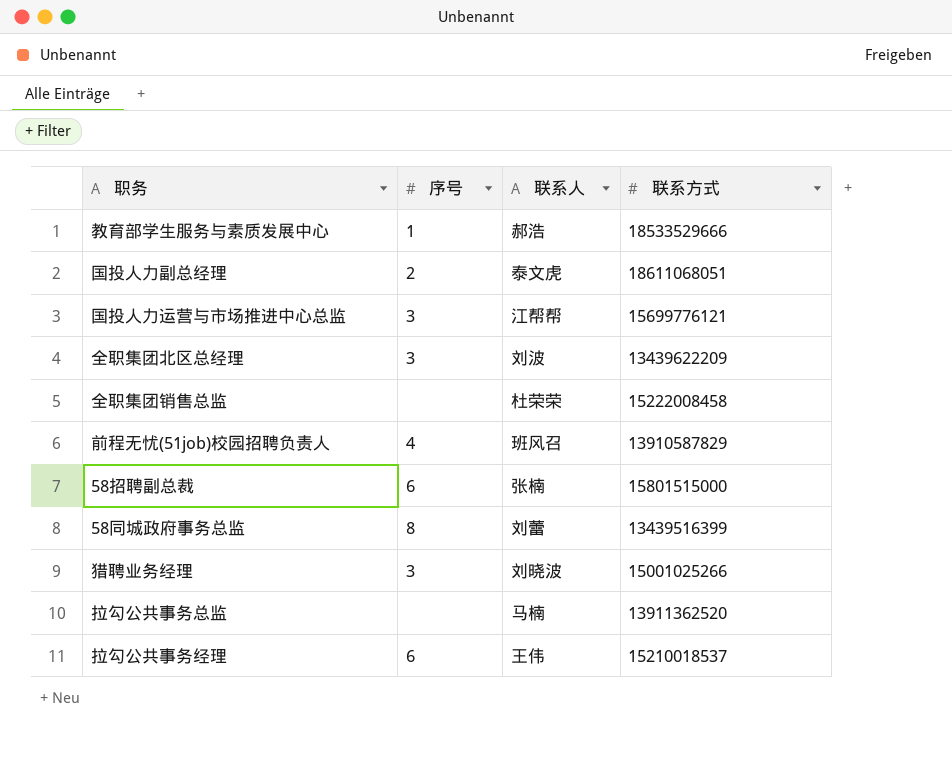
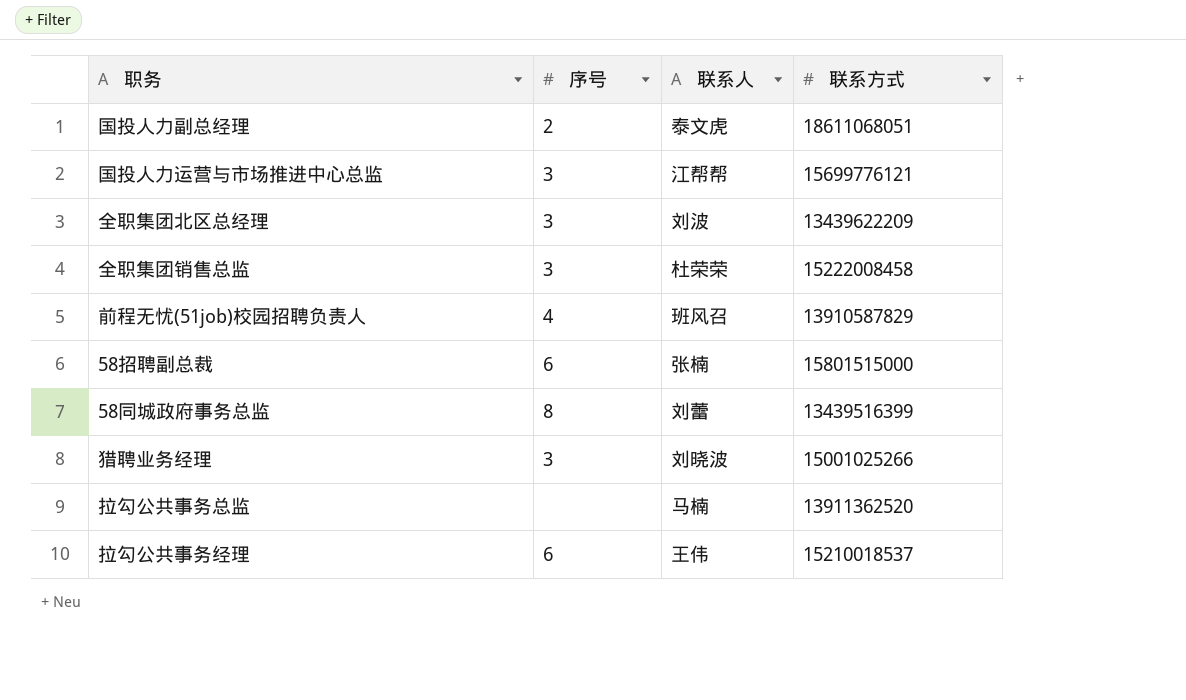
row 教育部学生服务与素质发展中心: 1 | 郝浩 | 18533529666 -> none
全职集团销售总监 | 序号: none -> 3

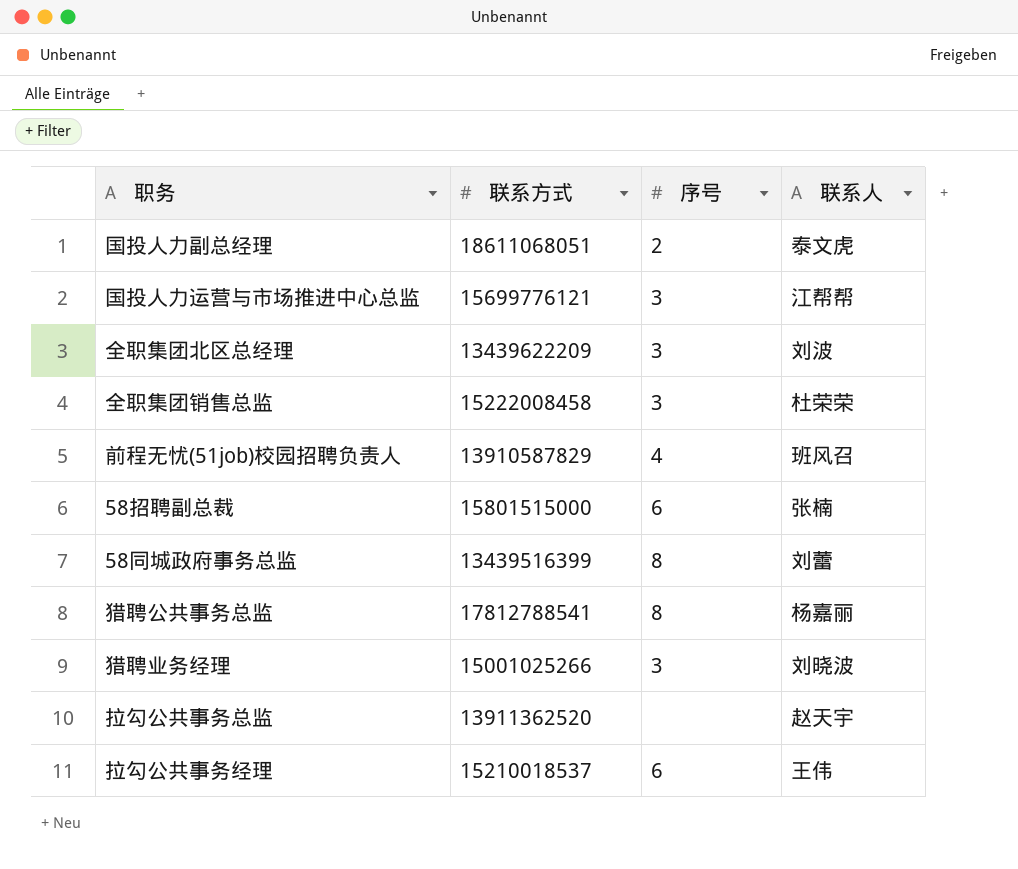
column 联系方式 | position: 4 -> 2
row 猎聘公共事务总监: none -> 17812788541 | 8 | 杨嘉丽
拉勾公共事务总监 | 联系人: 马楠 -> 赵天宇

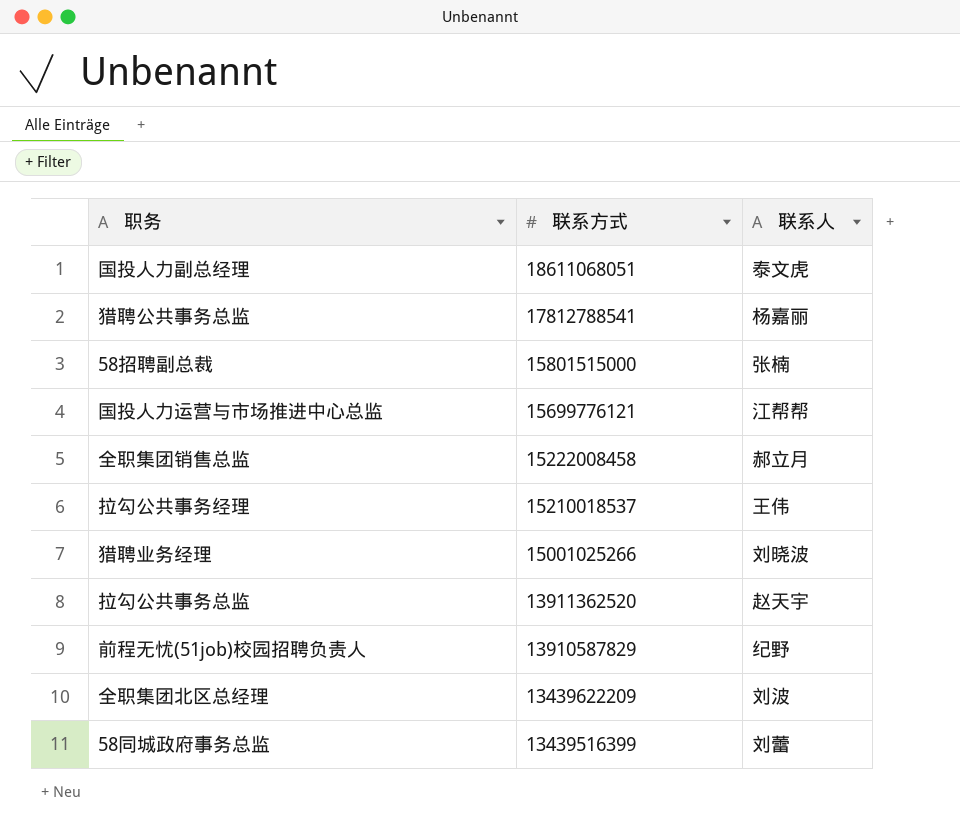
row order: none -> 联系方式 descending
column 序号 | position: 3 -> none
全职集团销售总监 | 联系人: 杜荣荣 -> 郝立月
前程无忧(51job)校园招聘负责人 | 联系人: 班风召 -> 纪野

